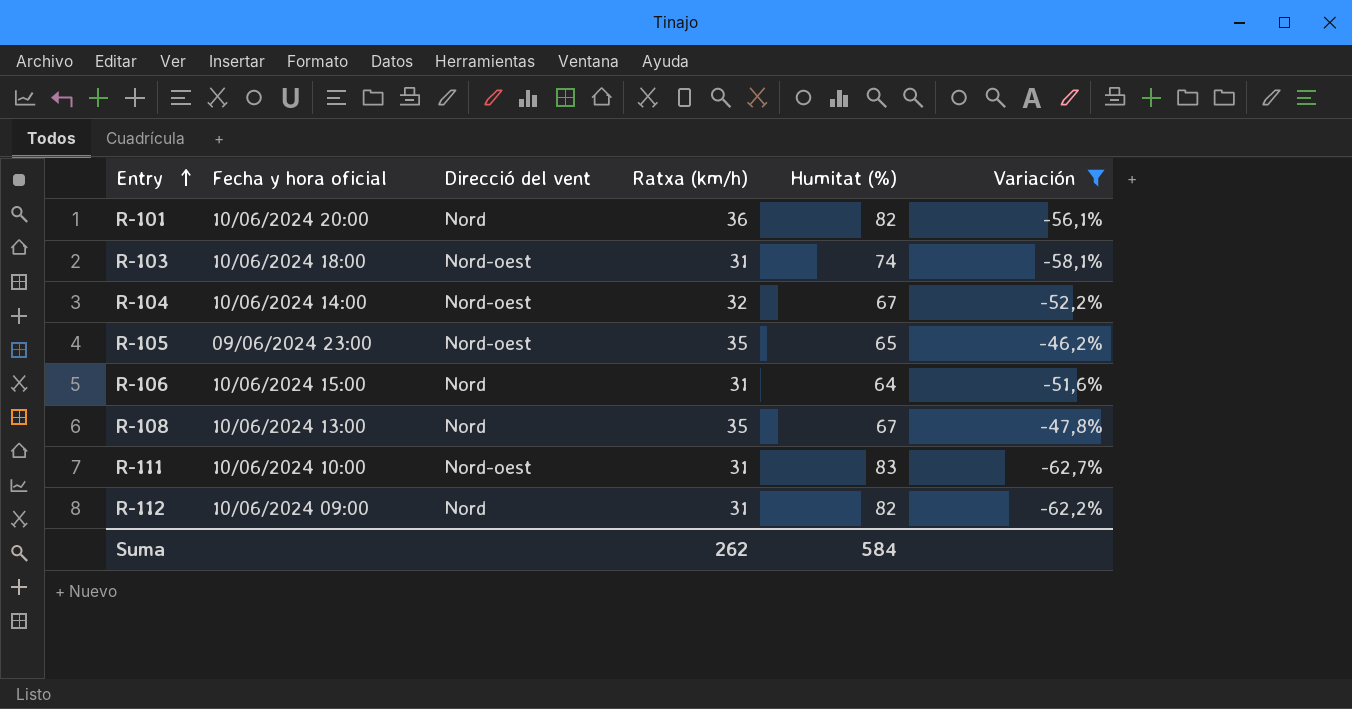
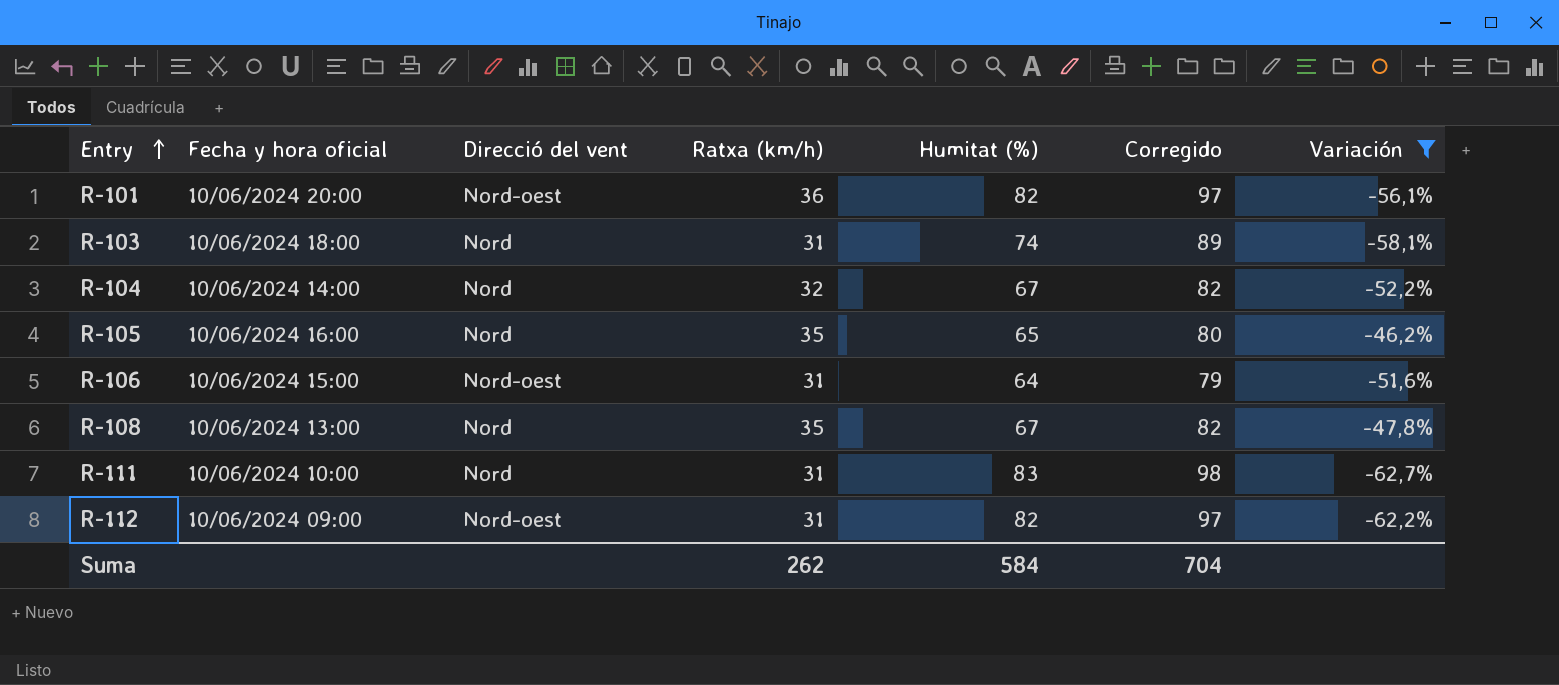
column Corregido | formula: none -> [Humitat (%)] + 15
R-101 | Direcció del vent: Nord -> Nord-oest
R-103 | Direcció del vent: Nord-oest -> Nord
R-104 | Direcció del vent: Nord-oest -> Nord
R-105 | Fecha y hora oficial: 09/06/2024 23:00 -> 10/06/2024 16:00
R-105 | Direcció del vent: Nord-oest -> Nord
R-106 | Direcció del vent: Nord -> Nord-oest
R-111 | Direcció del vent: Nord-oest -> Nord
R-112 | Direcció del vent: Nord -> Nord-oest

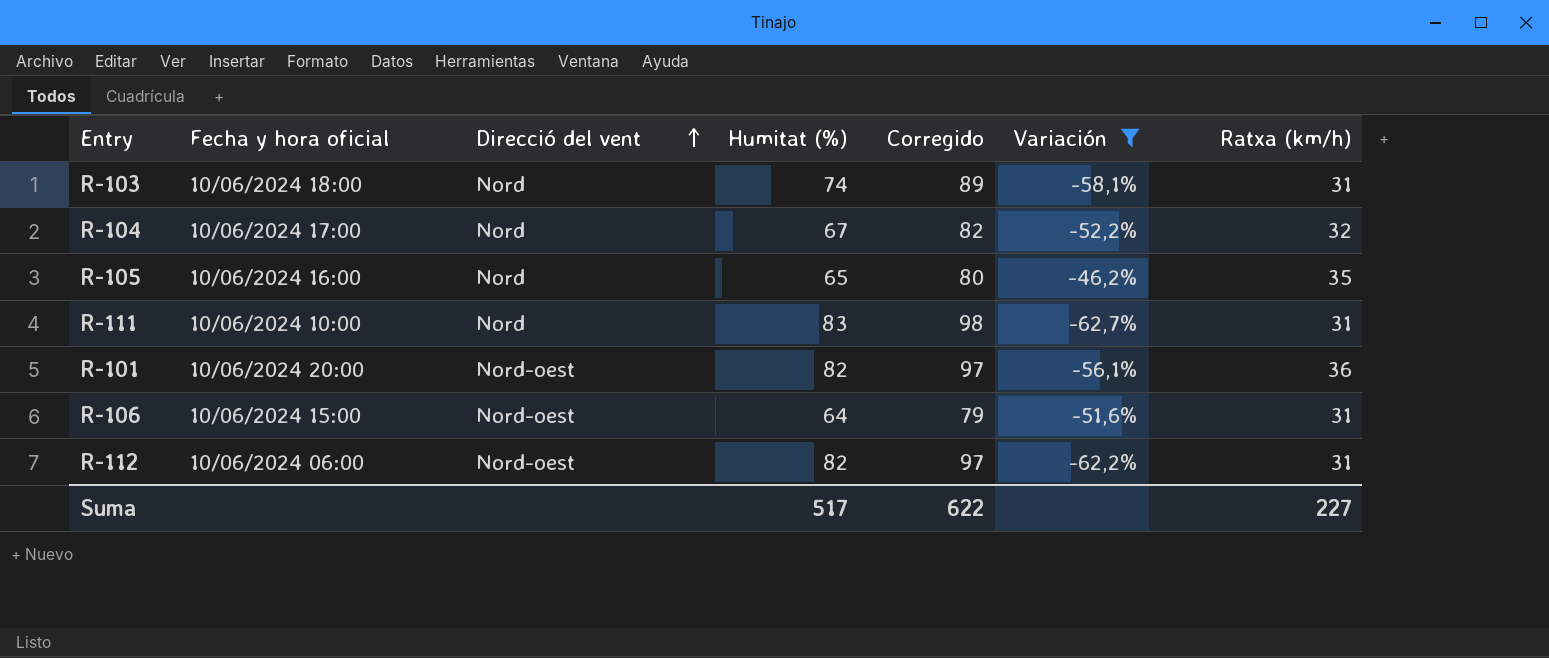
row order: Entry ascending -> Direcció del vent ascending
column Ratxa (km/h) | position: 4 -> 7
row R-108: 10/06/2024 13:00 | Nord | 35 | 67 | 82 | -47,8% -> none
R-104 | Fecha y hora oficial: 10/06/2024 14:00 -> 10/06/2024 17:00
R-112 | Fecha y hora oficial: 10/06/2024 09:00 -> 10/06/2024 06:00
Suma | Humitat (%): 584 -> 517
Suma | Corregido: 704 -> 622
Suma | Ratxa (km/h): 262 -> 227

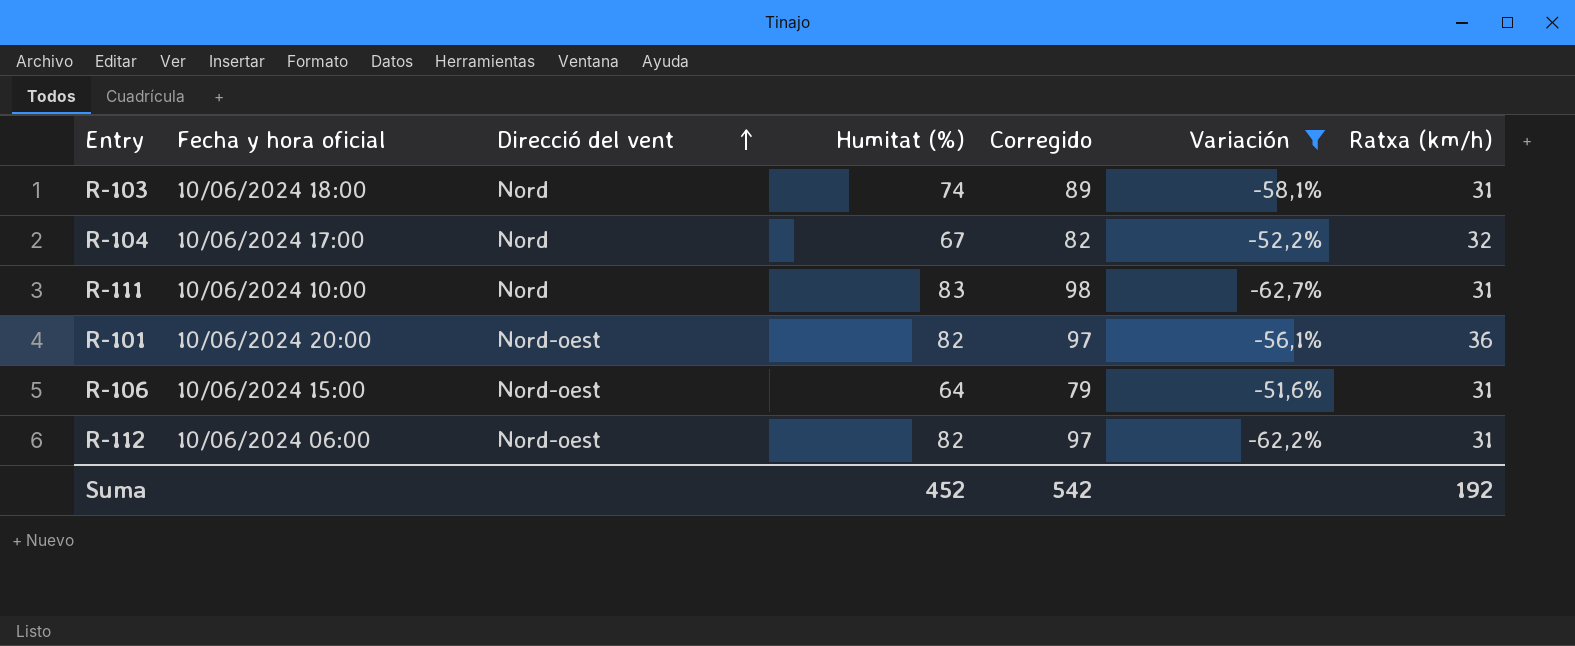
row R-105: 10/06/2024 16:00 | Nord | 65 | 80 | -46,2% | 35 -> none
Suma | Humitat (%): 517 -> 452
Suma | Corregido: 622 -> 542
Suma | Ratxa (km/h): 227 -> 192

